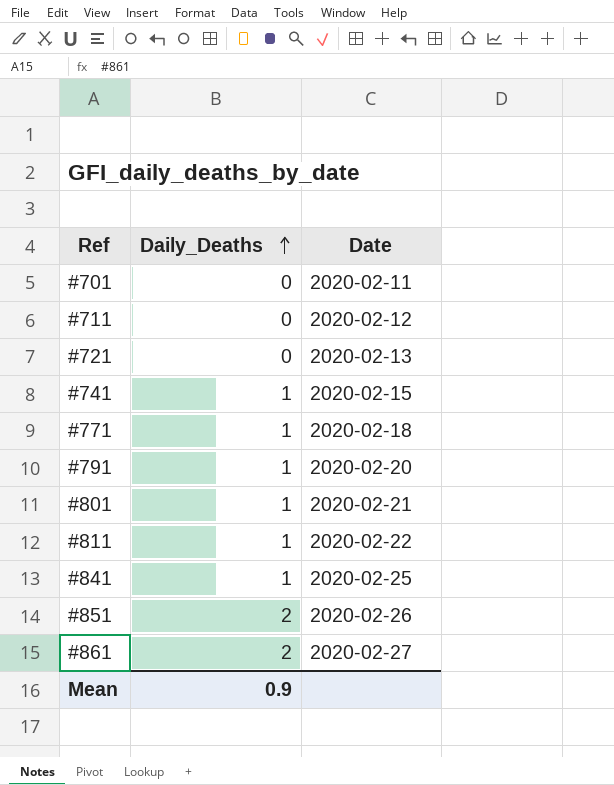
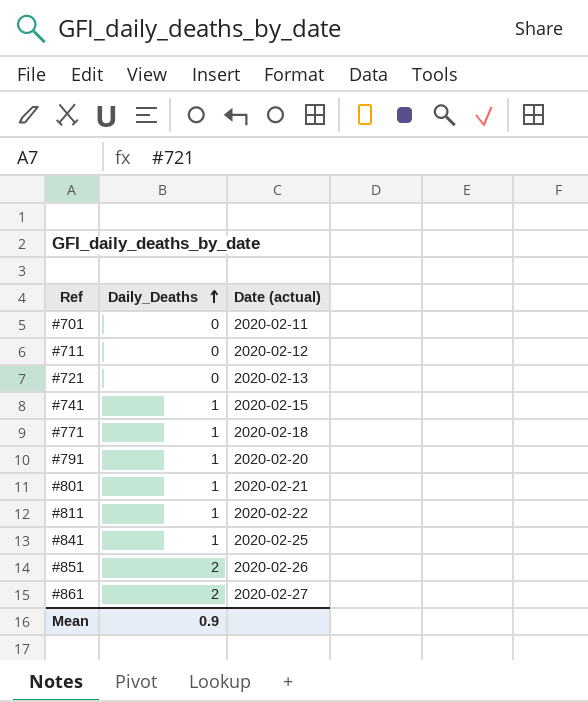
column name: Date -> Date (actual)

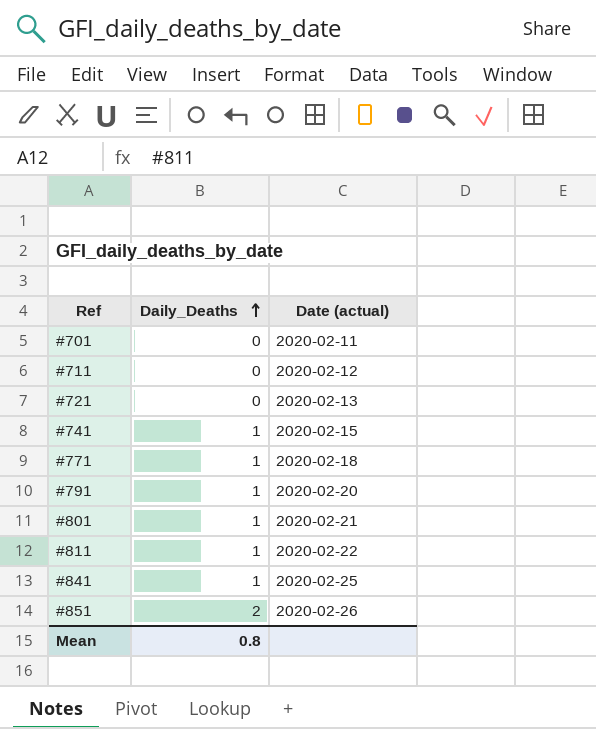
row #861: 2 | 2020-02-27 -> none
Mean | Daily_Deaths: 0.9 -> 0.8

